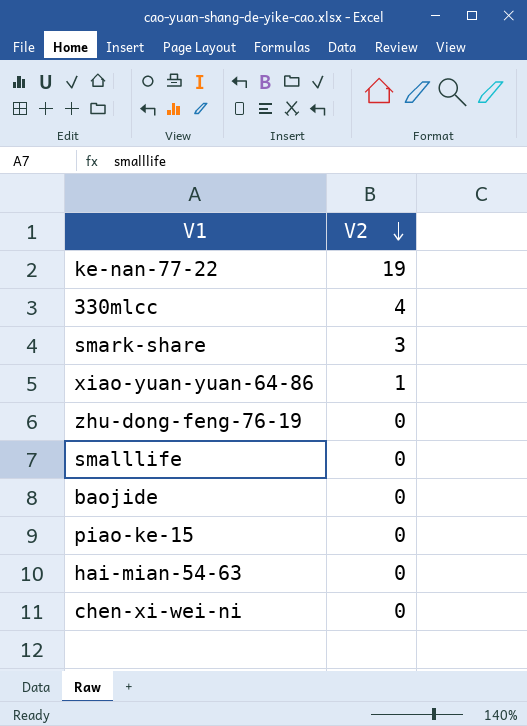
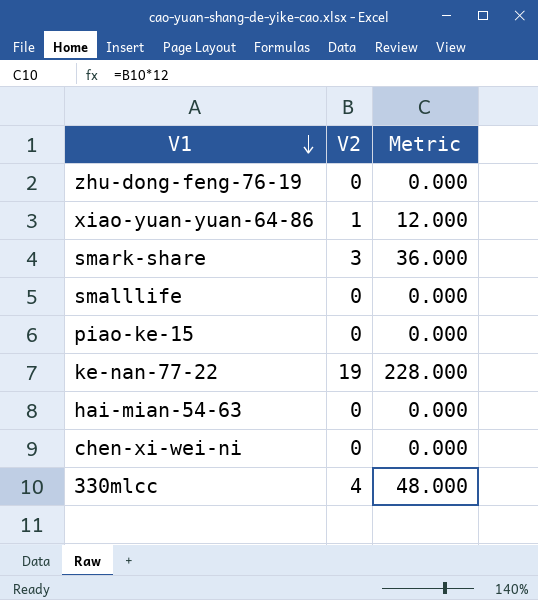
row order: V2 descending -> V1 descending
column Metric | formula: none -> [V2] * 12
row baojide: 0 -> none

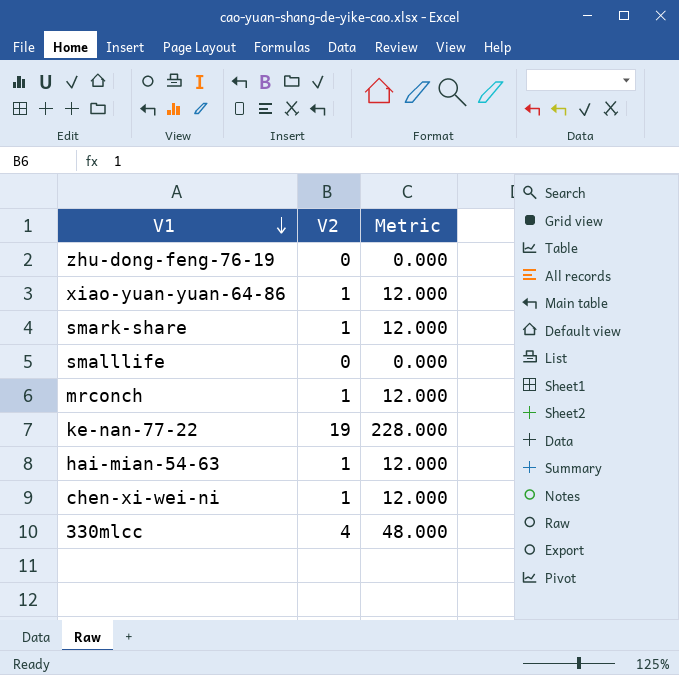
row piao-ke-15: 0 | 0.000 -> none
smark-share | V2: 3 -> 1
smark-share | Metric: 36.000 -> 12.000
row mrconch: none -> 1 | 12.000
hai-mian-54-63 | V2: 0 -> 1
hai-mian-54-63 | Metric: 0.000 -> 12.000
chen-xi-wei-ni | V2: 0 -> 1
chen-xi-wei-ni | Metric: 0.000 -> 12.000

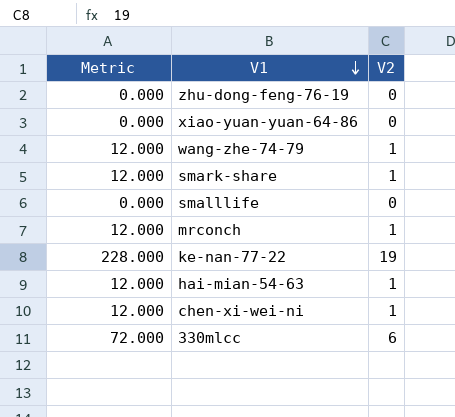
column Metric | position: 3 -> 1
xiao-yuan-yuan-64-86 | Metric: 12.000 -> 0.000
xiao-yuan-yuan-64-86 | V2: 1 -> 0
row wang-zhe-74-79: none -> 12.000 | 1
330mlcc | Metric: 48.000 -> 72.000
330mlcc | V2: 4 -> 6

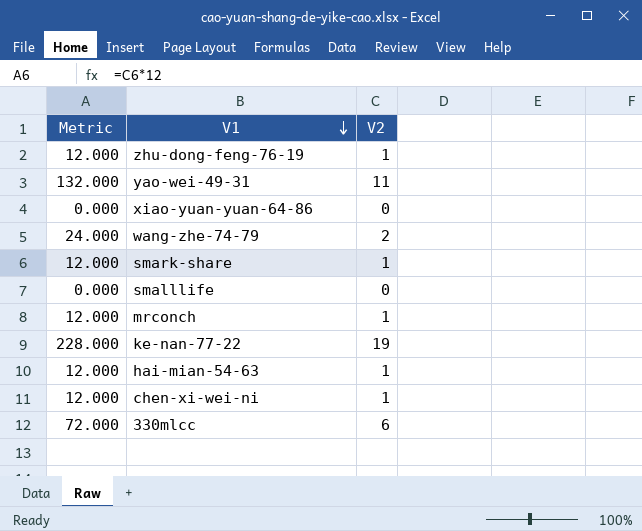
zhu-dong-feng-76-19 | Metric: 0.000 -> 12.000
zhu-dong-feng-76-19 | V2: 0 -> 1
row yao-wei-49-31: none -> 132.000 | 11
wang-zhe-74-79 | Metric: 12.000 -> 24.000
wang-zhe-74-79 | V2: 1 -> 2

